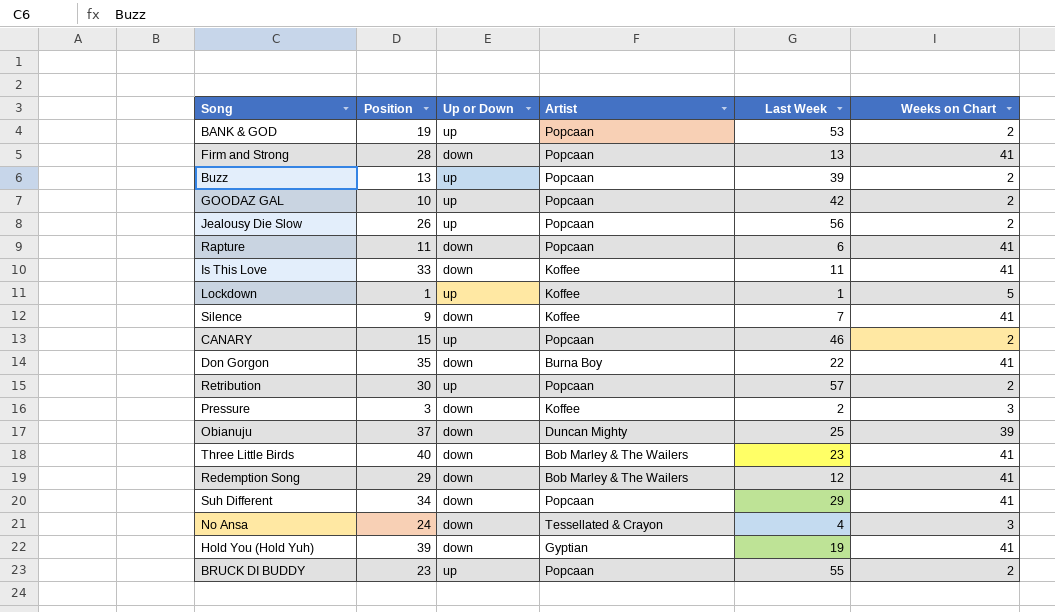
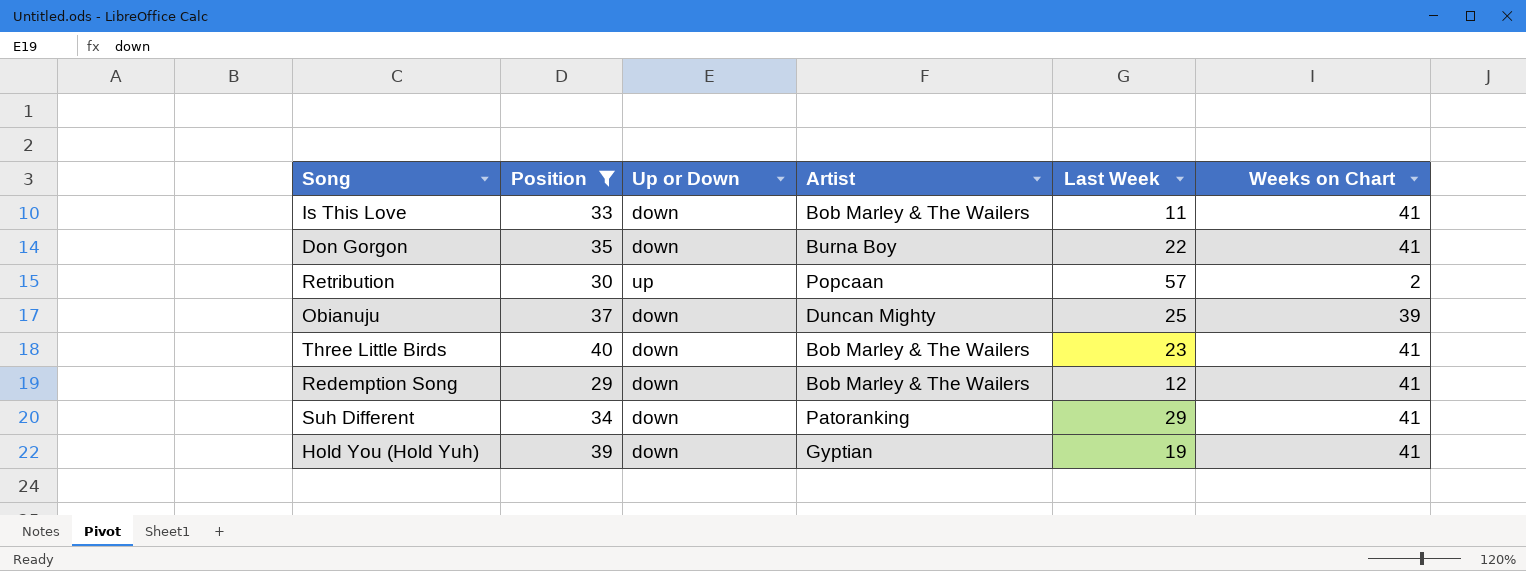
filter: none -> Position >= 29
Is This Love | Artist: Koffee -> Bob Marley & The Wailers
Suh Different | Artist: Popcaan -> Patoranking

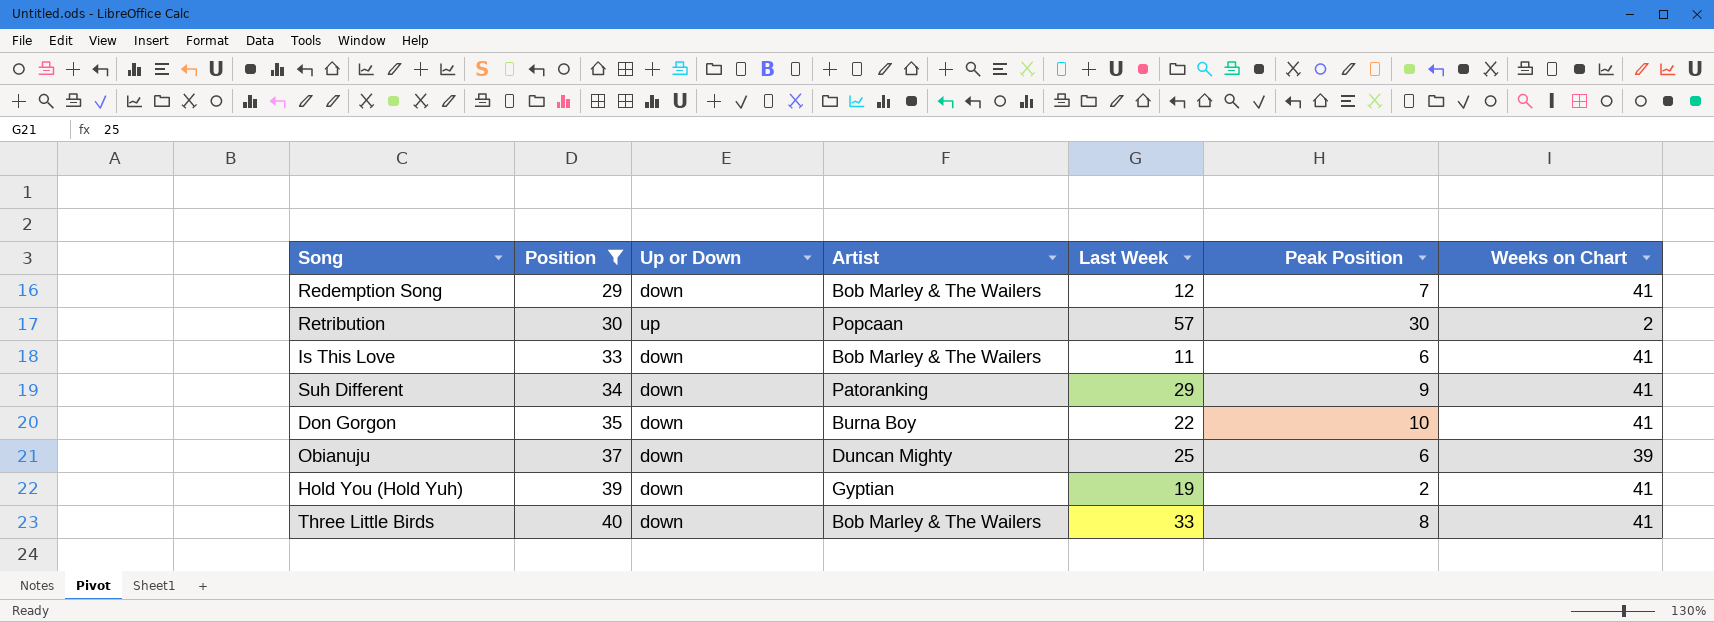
row order: none -> Position ascending
column Peak Position | position: none -> 6
Three Little Birds | Last Week: 23 -> 33

